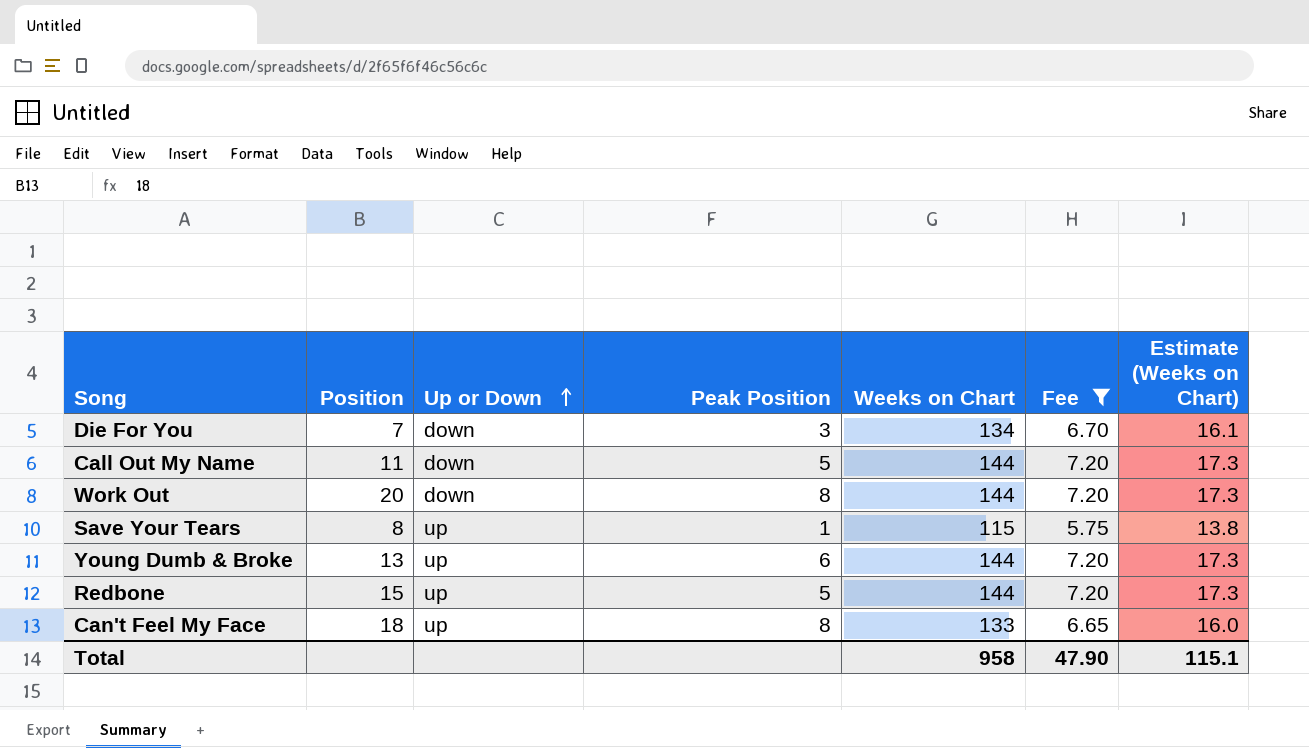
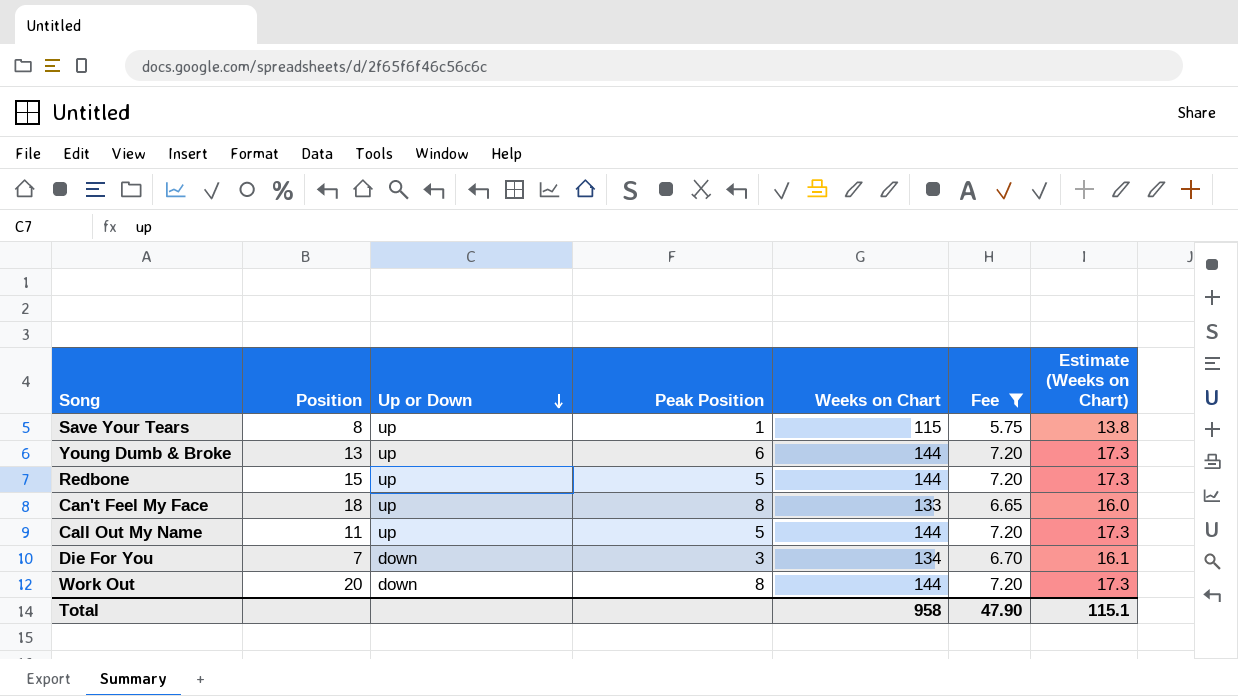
row order: Up or Down ascending -> Up or Down descending
Call Out My Name | Up or Down: down -> up

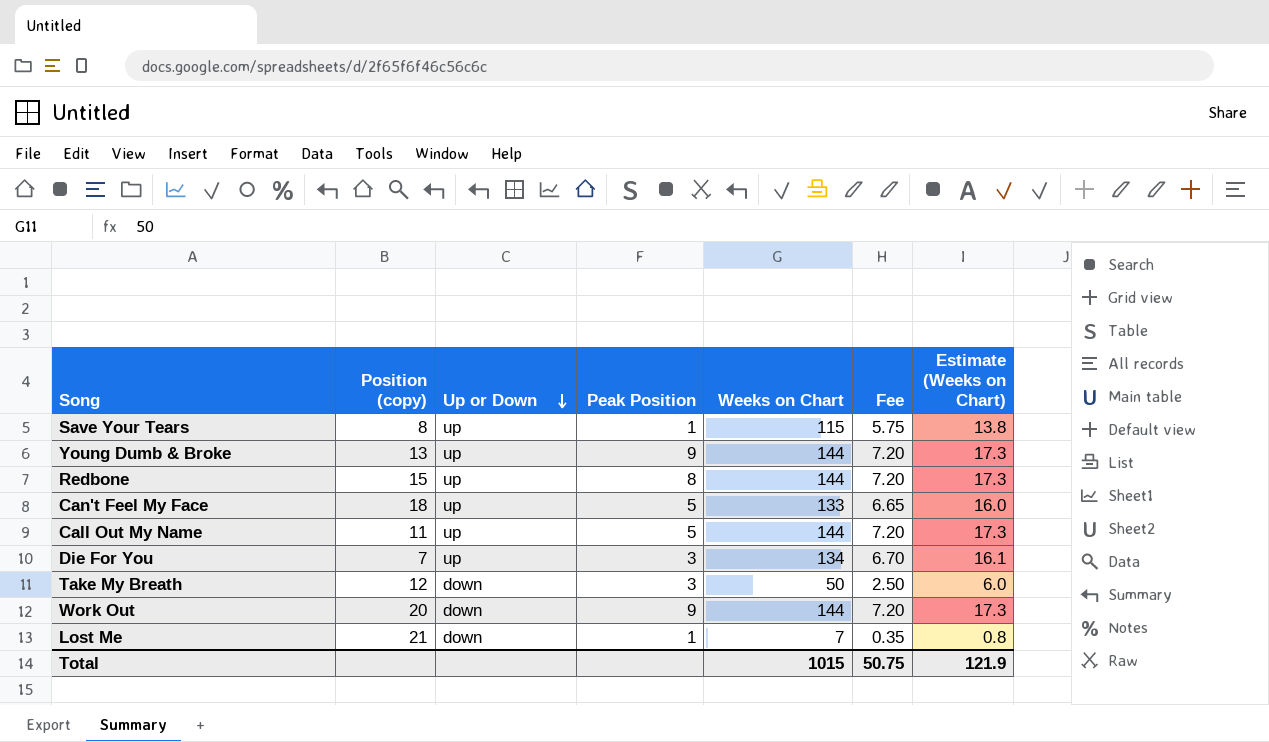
filter: Fee >= 5.75 -> none
column name: Position -> Position (copy)
Young Dumb & Broke | Peak Position: 6 -> 9
Redbone | Peak Position: 5 -> 8
Can't Feel My Face | Peak Position: 8 -> 5
Die For You | Up or Down: down -> up
Work Out | Peak Position: 8 -> 9
Total | Weeks on Chart: 958 -> 1015
Total | Fee: 47.90 -> 50.75
Total | Estimate (Weeks on Chart): 115.1 -> 121.9

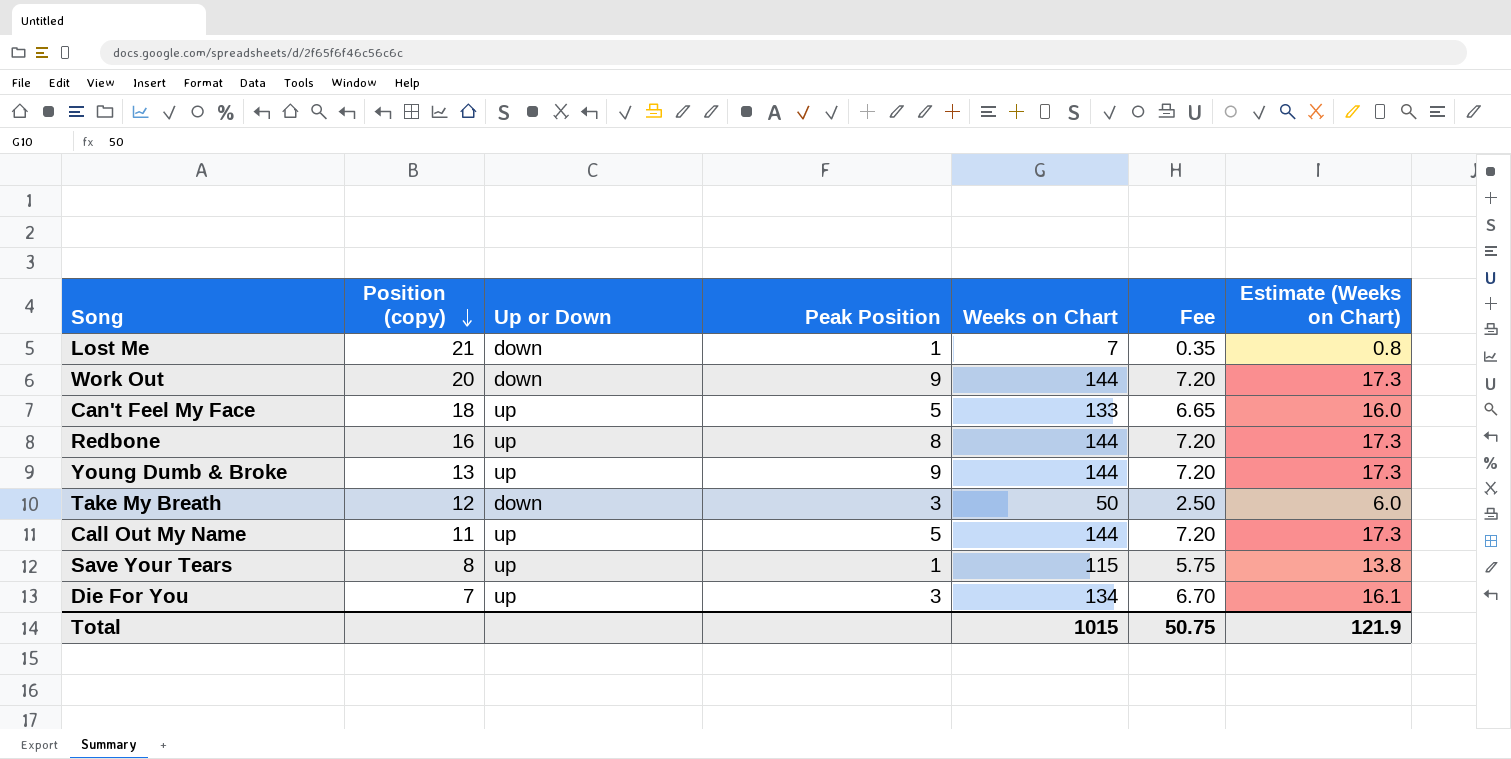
row order: Up or Down descending -> Position (copy) descending
Redbone | Position (copy): 15 -> 16

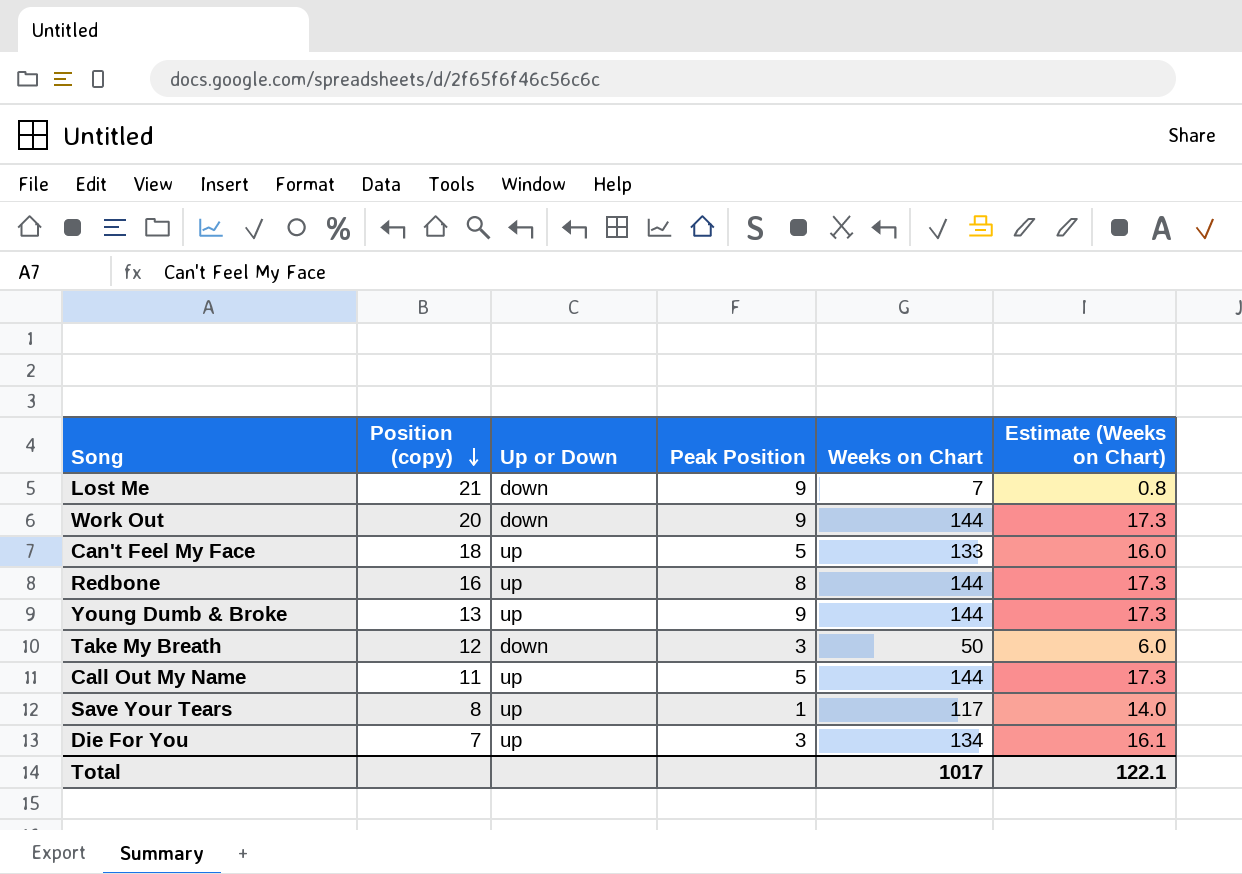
column Fee | formula: [Weeks on Chart] * 0.05 -> none
Lost Me | Peak Position: 1 -> 9
Save Your Tears | Weeks on Chart: 115 -> 117
Save Your Tears | Estimate (Weeks on Chart): 13.8 -> 14.0
Total | Weeks on Chart: 1015 -> 1017
Total | Estimate (Weeks on Chart): 121.9 -> 122.1

